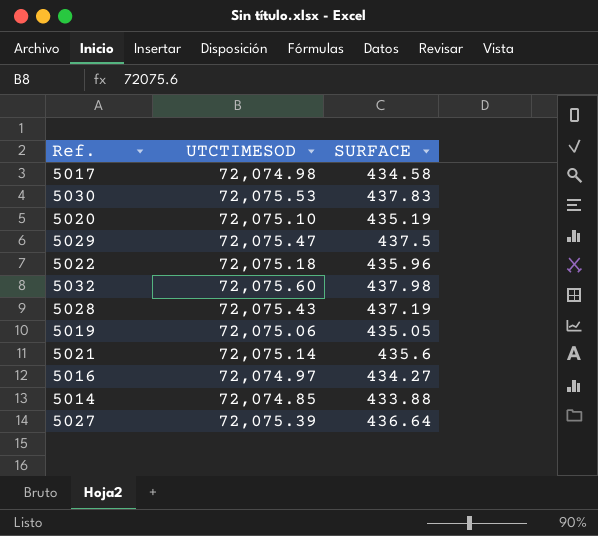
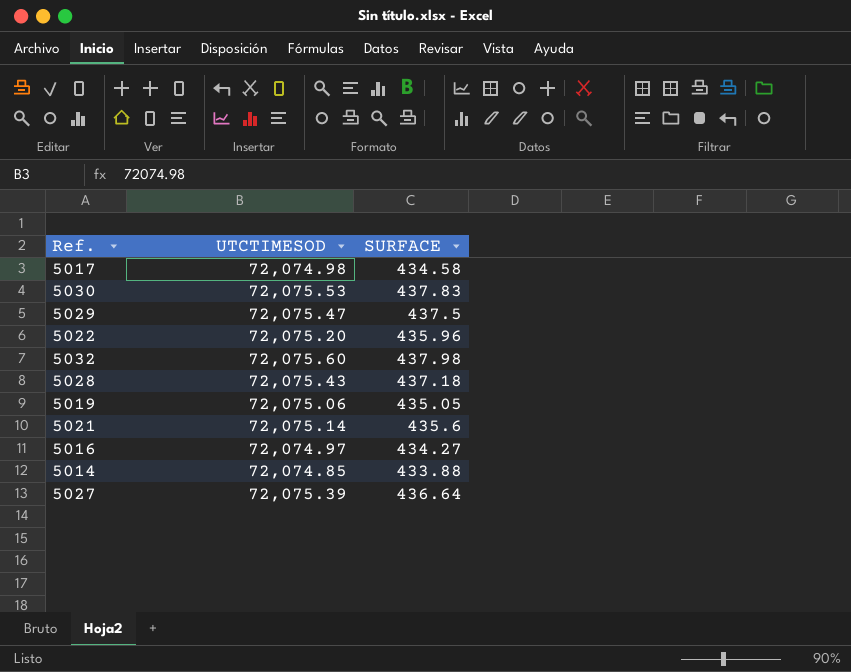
row 5020: 72,075.10 | 435.19 -> none
5022 | UTCTIMESOD: 72,075.18 -> 72,075.20
5028 | SURFACE: 437.19 -> 437.18

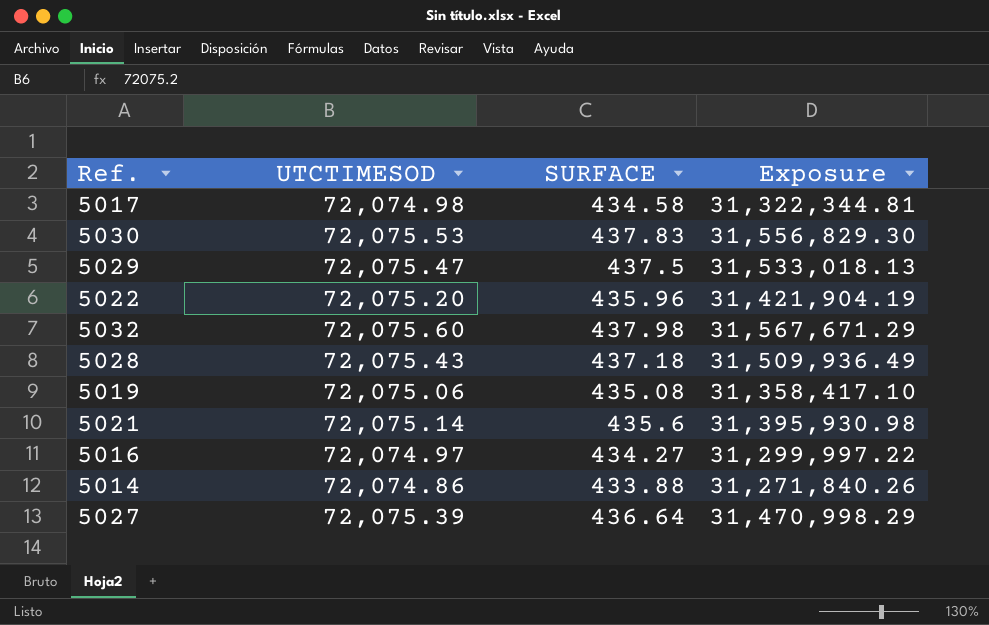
column Exposure | formula: none -> [UTCTIMESOD] * [SURFACE]
5019 | SURFACE: 435.05 -> 435.08
5014 | UTCTIMESOD: 72,074.85 -> 72,074.86

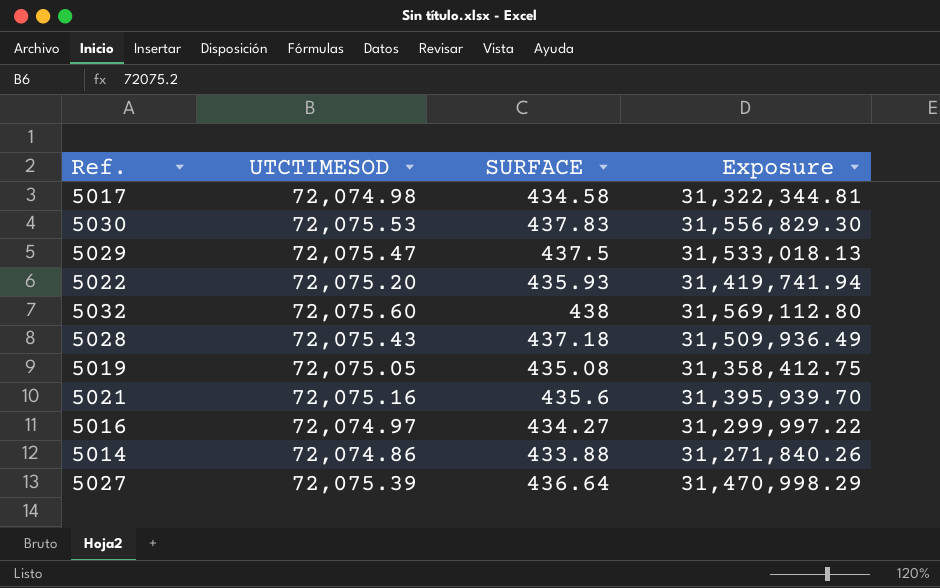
5022 | SURFACE: 435.96 -> 435.93
5022 | Exposure: 31,421,904.19 -> 31,419,741.94
5032 | SURFACE: 437.98 -> 438
5032 | Exposure: 31,567,671.29 -> 31,569,112.80
5019 | UTCTIMESOD: 72,075.06 -> 72,075.05
5019 | Exposure: 31,358,417.10 -> 31,358,412.75
5021 | UTCTIMESOD: 72,075.14 -> 72,075.16
5021 | Exposure: 31,395,930.98 -> 31,395,939.70

